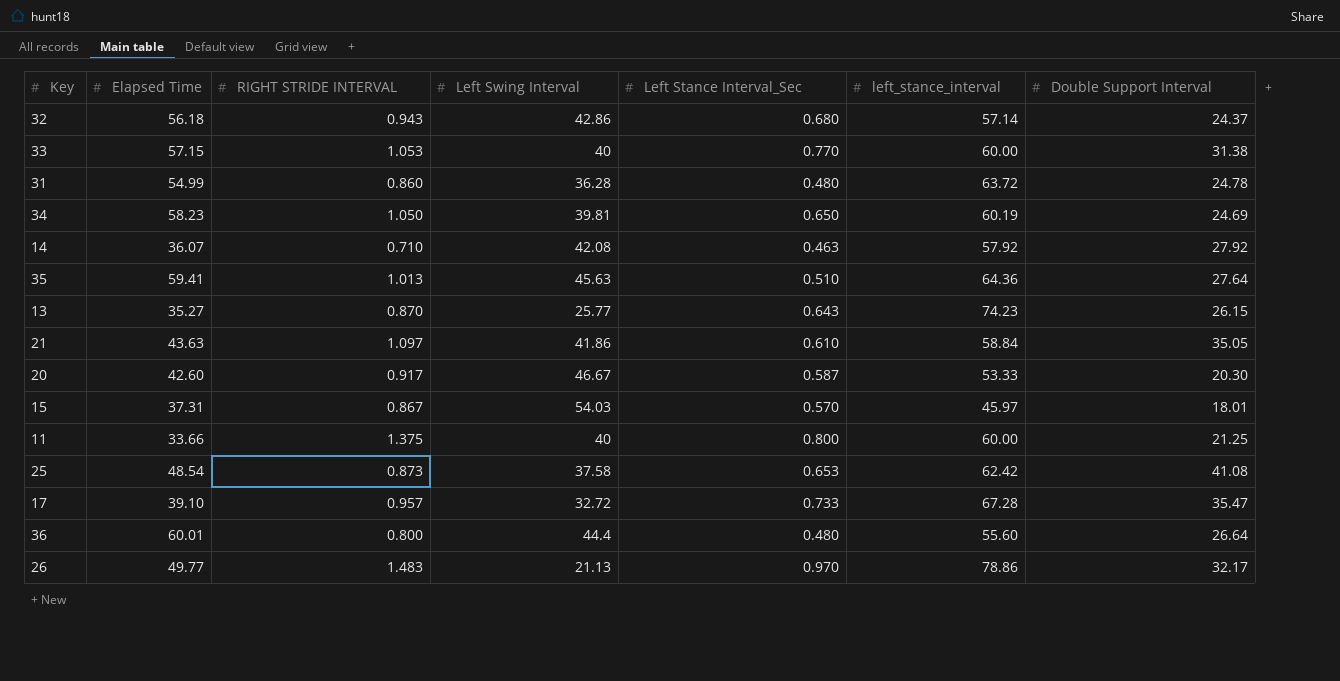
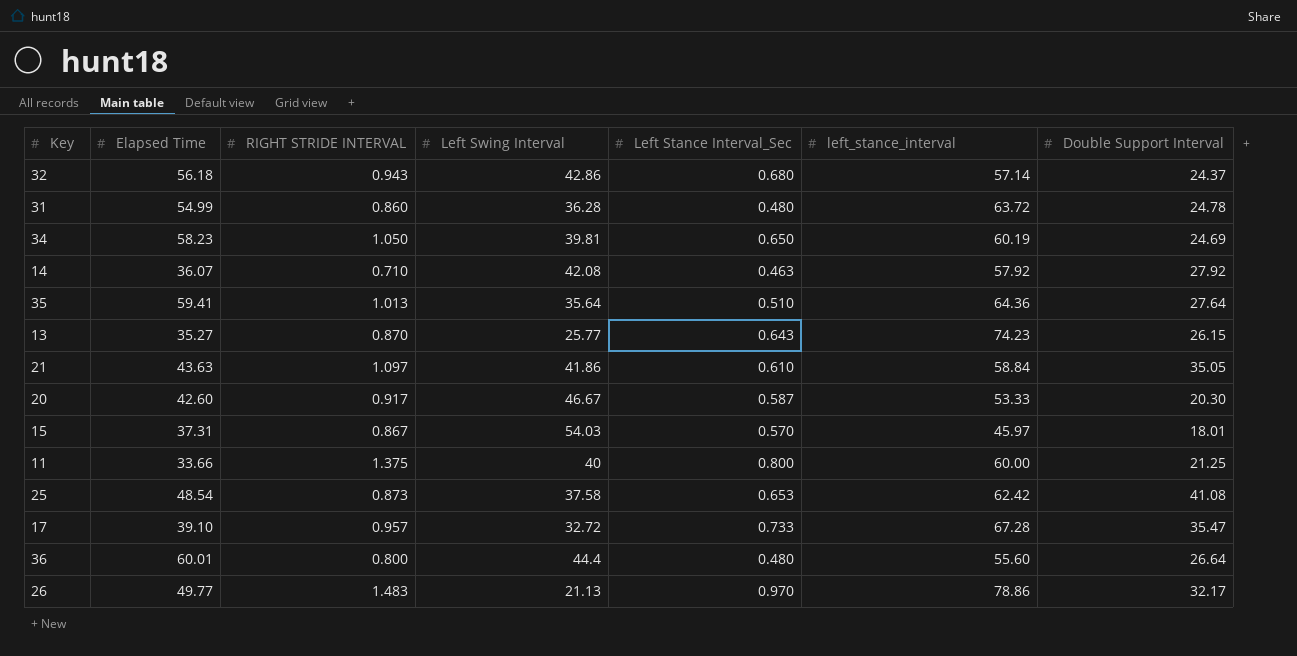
row 33: 57.15 | 1.053 | 40 | 0.770 | 60.00 | 31.38 -> none
35 | Left Swing Interval: 45.63 -> 35.64

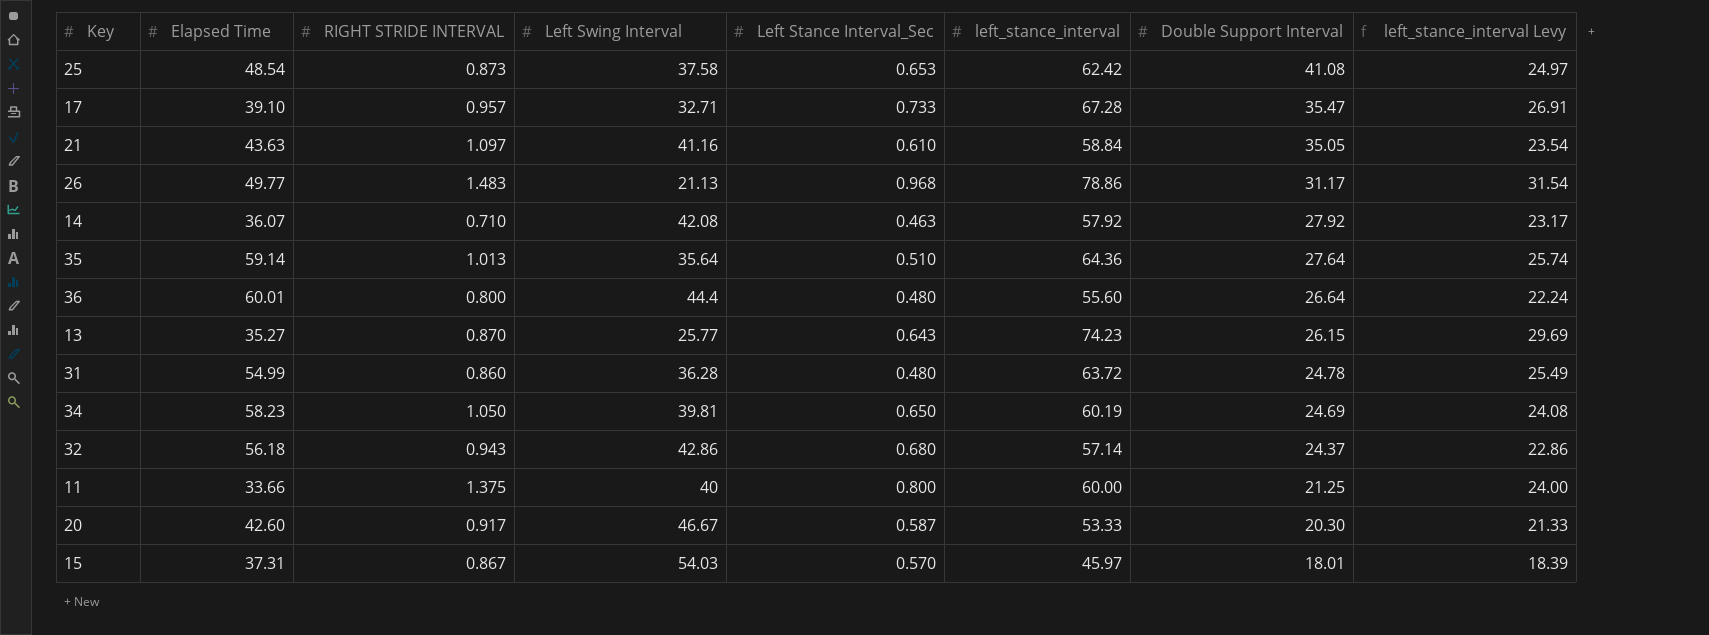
row order: none -> Double Support Interval descending
column left_stance_interval Levy | formula: none -> [left_stance_interval] * 0.4
17 | Left Swing Interval: 32.72 -> 32.71
21 | Left Swing Interval: 41.86 -> 41.16
26 | Left Stance Interval_Sec: 0.970 -> 0.968
26 | Double Support Interval: 32.17 -> 31.17
35 | Elapsed Time: 59.41 -> 59.14

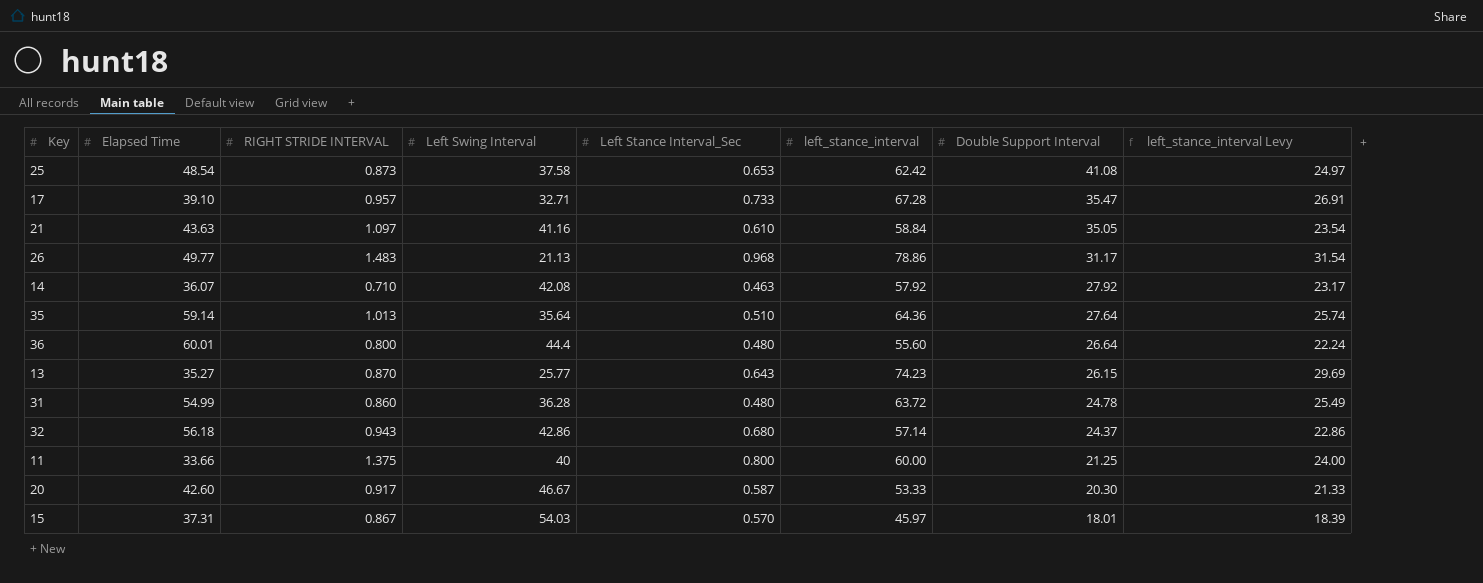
row 34: 58.23 | 1.050 | 39.81 | 0.650 | 60.19 | 24.69 | 24.08 -> none

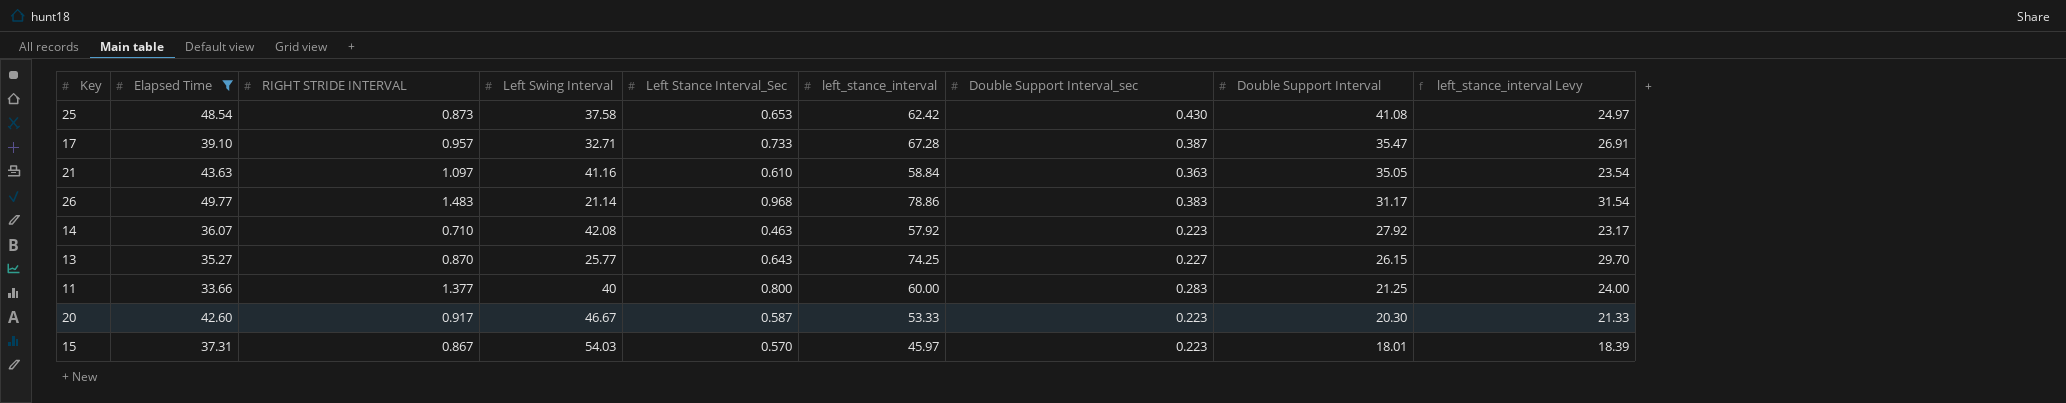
filter: none -> Elapsed Time <= 49.77
column Double Support Interval_sec | position: none -> 7
26 | Left Swing Interval: 21.13 -> 21.14
13 | left_stance_interval: 74.23 -> 74.25
13 | left_stance_interval Levy: 29.69 -> 29.70
11 | RIGHT STRIDE INTERVAL: 1.375 -> 1.377

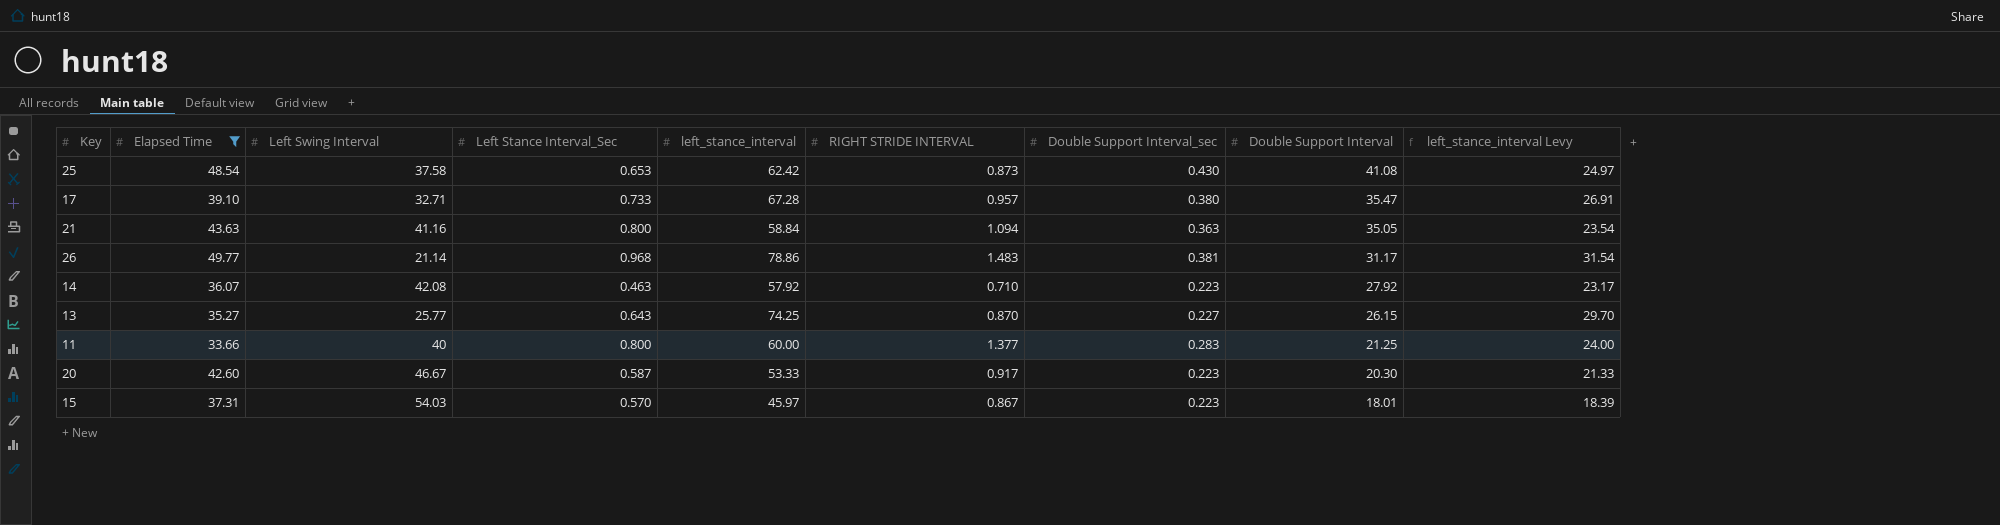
column RIGHT STRIDE INTERVAL | position: 3 -> 6
17 | Double Support Interval_sec: 0.387 -> 0.380
21 | Left Stance Interval_Sec: 0.610 -> 0.800
21 | RIGHT STRIDE INTERVAL: 1.097 -> 1.094
26 | Double Support Interval_sec: 0.383 -> 0.381

